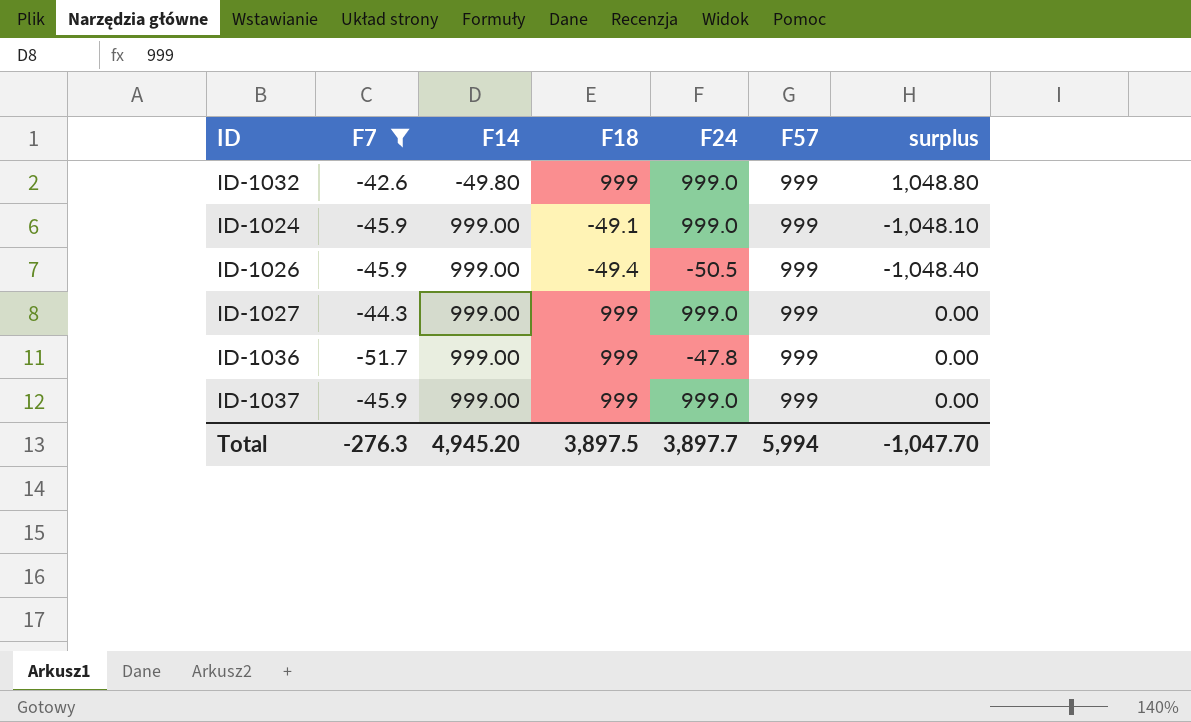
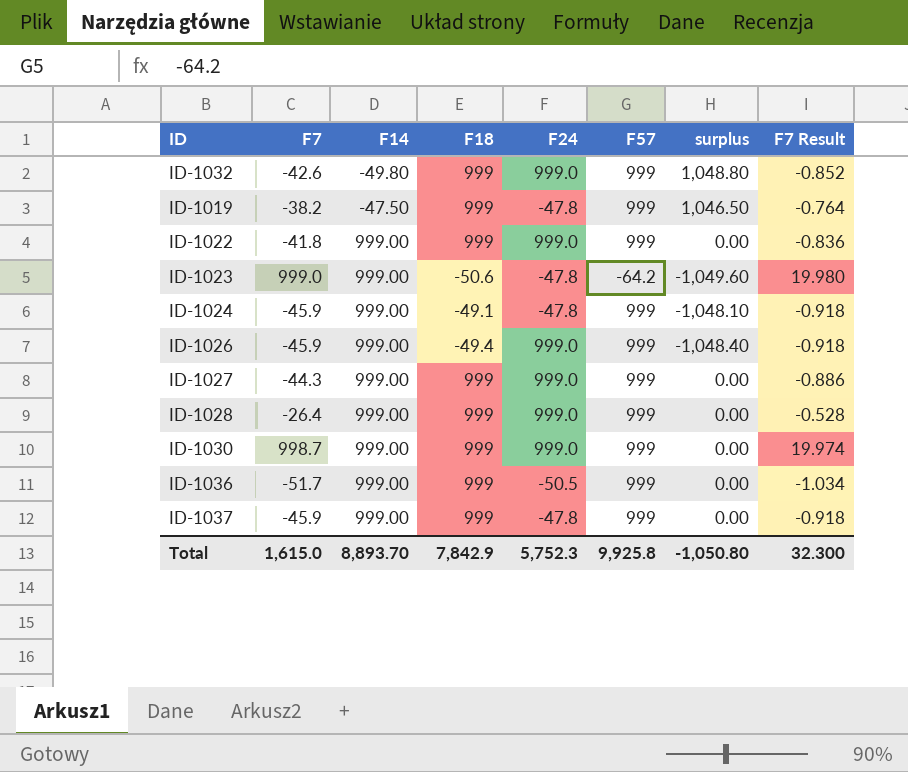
filter: F7 <= -42.6 -> none
column F7 Result | formula: none -> [F7] * 0.02
ID-1024 | F24: 999.0 -> -47.8
ID-1026 | F24: -50.5 -> 999.0
ID-1036 | F24: -47.8 -> -50.5
ID-1037 | F24: 999.0 -> -47.8
Total | F7: -276.3 -> 1,615.0
Total | F14: 4,945.20 -> 8,893.70
Total | F18: 3,897.5 -> 7,842.9
Total | F24: 3,897.7 -> 5,752.3
Total | F57: 5,994 -> 9,925.8
Total | surplus: -1,047.70 -> -1,050.80

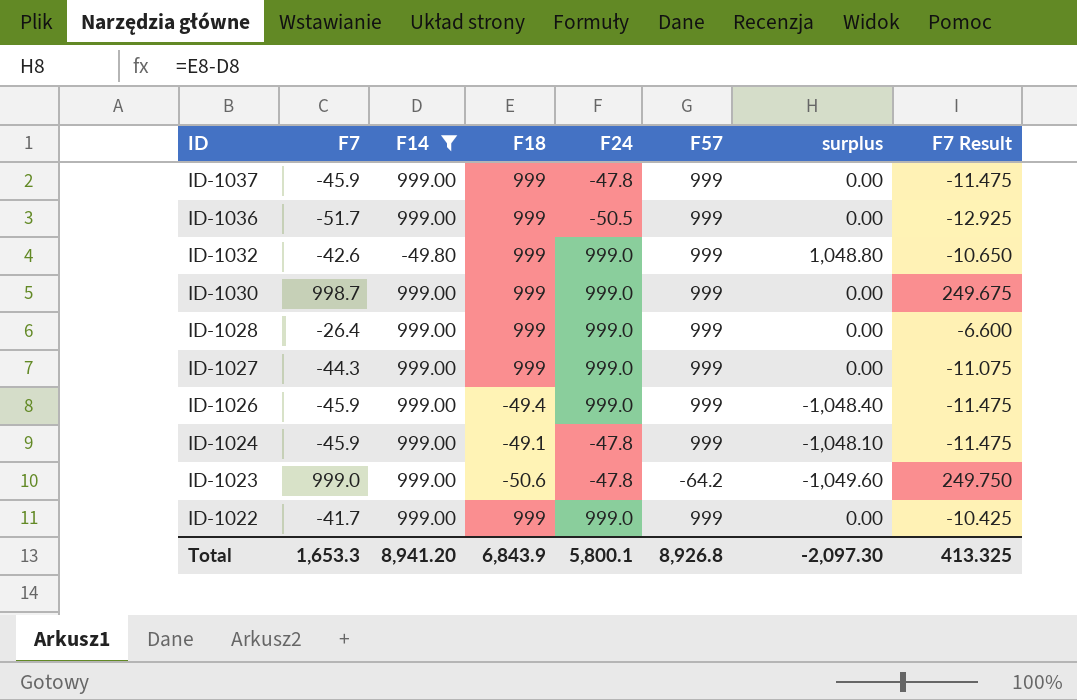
filter: none -> F14 != -47.50
row order: F14 ascending -> ID descending
column F7 Result | formula: [F7] * 0.02 -> [F7] * 0.25
ID-1022 | F7: -41.8 -> -41.7
Total | F7: 1,615.0 -> 1,653.3
Total | F14: 8,893.70 -> 8,941.20
Total | F18: 7,842.9 -> 6,843.9
Total | F24: 5,752.3 -> 5,800.1
Total | F57: 9,925.8 -> 8,926.8
Total | surplus: -1,050.80 -> -2,097.30
Total | F7 Result: 32.300 -> 413.325

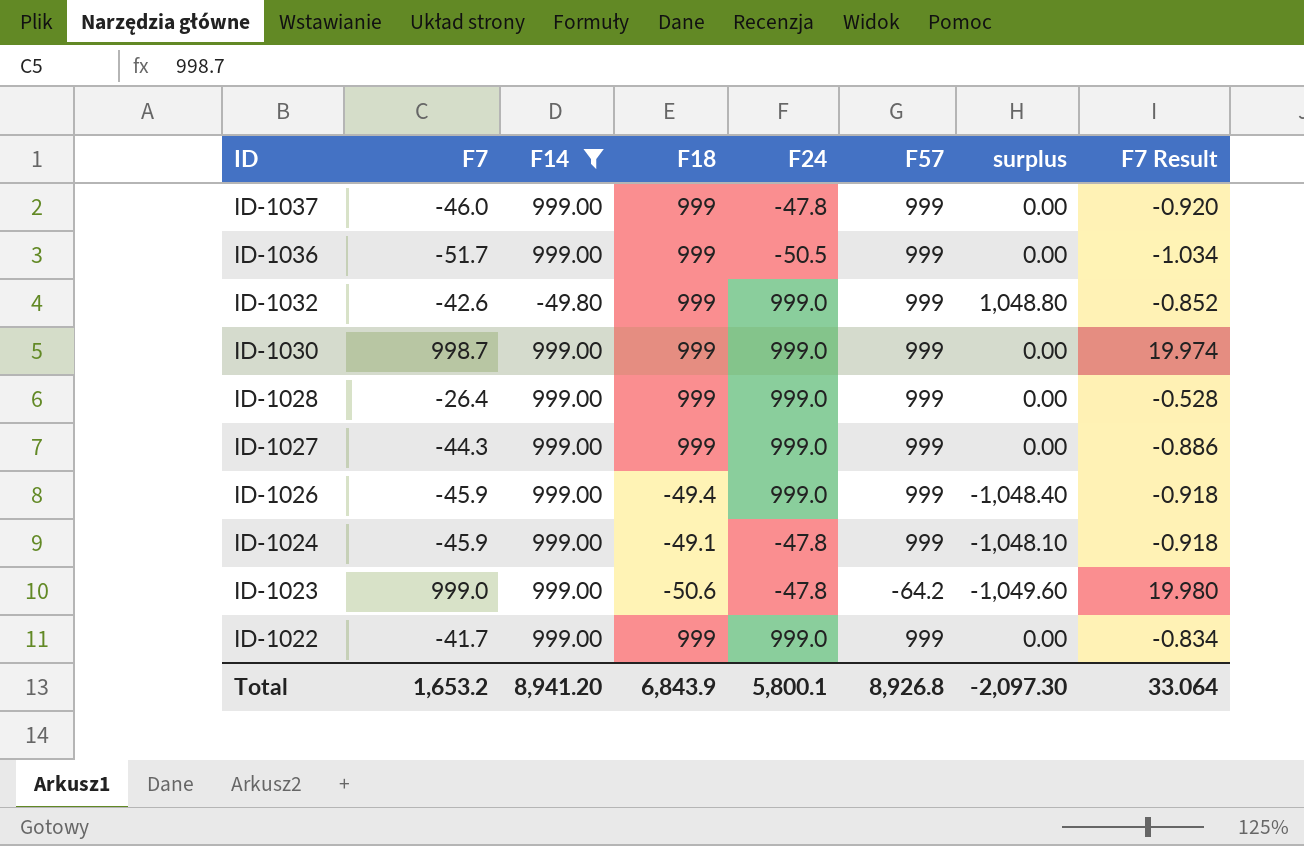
column F7 Result | formula: [F7] * 0.25 -> [F7] * 0.02
ID-1037 | F7: -45.9 -> -46.0
Total | F7: 1,653.3 -> 1,653.2
Total | F7 Result: 413.325 -> 33.064

